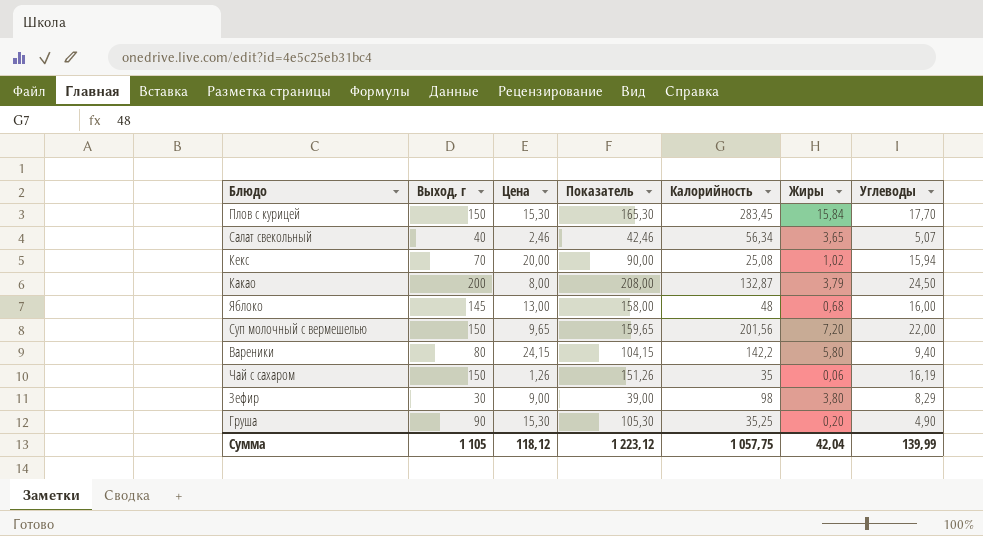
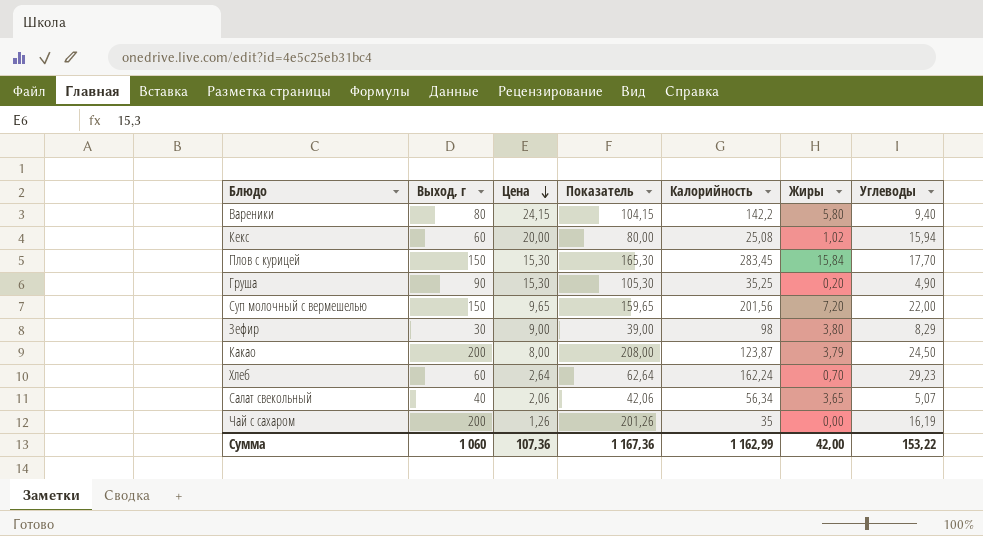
row order: none -> Цена descending
row Яблоко: 145 | 13,00 | 158,00 | 48 | 0,68 | 16,00 -> none
Кекс | Выход, г: 70 -> 60
Кекс | Показатель: 90,00 -> 80,00
Какао | Калорийность: 132,87 -> 123,87
row Хлеб: none -> 60 | 2,64 | 62,64 | 162,24 | 0,70 | 29,23
Салат свекольный | Цена: 2,46 -> 2,06
Салат свекольный | Показатель: 42,46 -> 42,06
Чай с сахаром | Выход, г: 150 -> 200
Чай с сахаром | Показатель: 151,26 -> 201,26
Чай с сахаром | Жиры: 0,06 -> 0,00
Сумма | Выход, г: 1 105 -> 1 060
Сумма | Цена: 118,12 -> 107,36
Сумма | Показатель: 1 223,12 -> 1 167,36
Сумма | Калорийность: 1 057,75 -> 1 162,99
Сумма | Жиры: 42,04 -> 42,00
Сумма | Углеводы: 139,99 -> 153,22

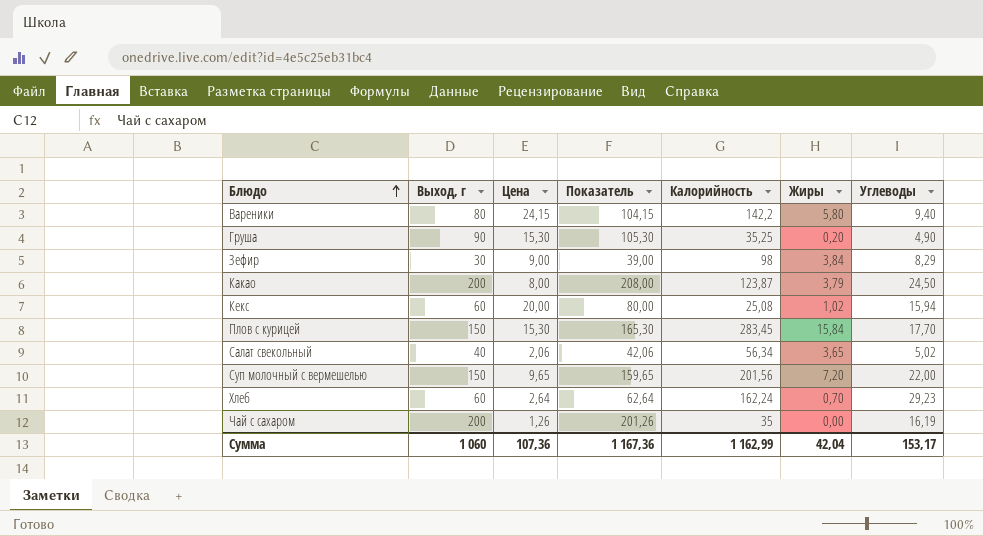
row order: Цена descending -> Блюдо ascending
Зефир | Жиры: 3,80 -> 3,84
Салат свекольный | Углеводы: 5,07 -> 5,02
Сумма | Жиры: 42,00 -> 42,04
Сумма | Углеводы: 153,22 -> 153,17

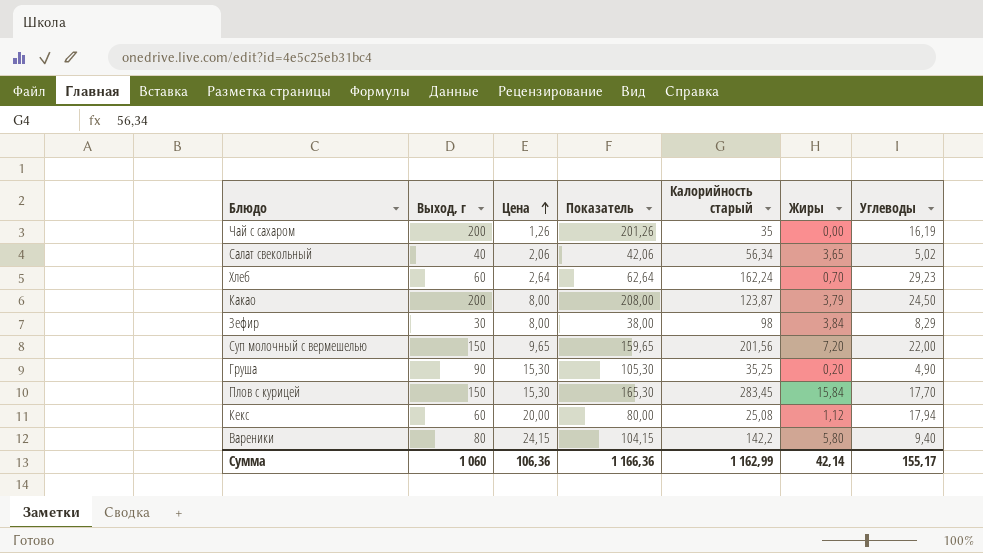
row order: Блюдо ascending -> Цена ascending
column name: Калорийность -> Калорийность старый
Зефир | Цена: 9,00 -> 8,00
Зефир | Показатель: 39,00 -> 38,00
Кекс | Жиры: 1,02 -> 1,12
Кекс | Углеводы: 15,94 -> 17,94
Сумма | Цена: 107,36 -> 106,36
Сумма | Показатель: 1 167,36 -> 1 166,36
Сумма | Жиры: 42,04 -> 42,14
Сумма | Углеводы: 153,17 -> 155,17

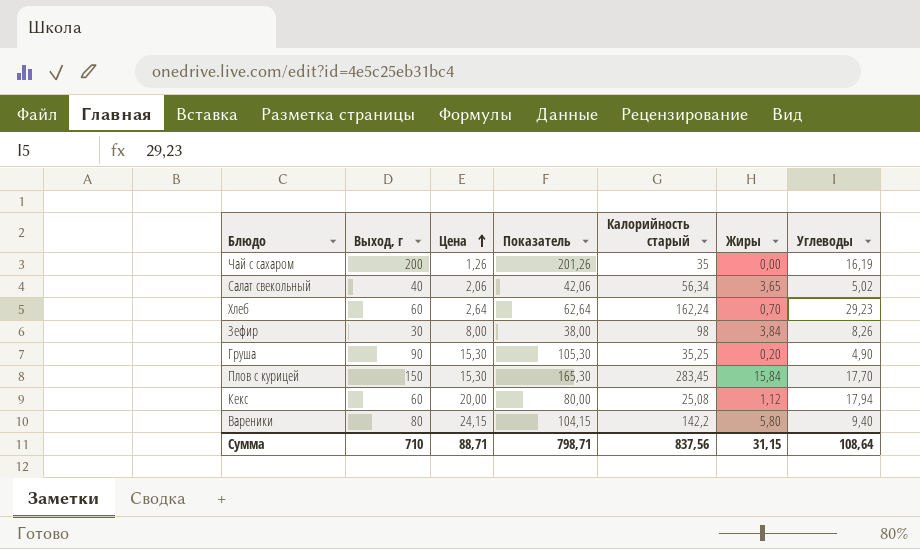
row Какао: 200 | 8,00 | 208,00 | 123,87 | 3,79 | 24,50 -> none
row Суп молочный с вермешелью: 150 | 9,65 | 159,65 | 201,56 | 7,20 | 22,00 -> none
Зефир | Углеводы: 8,29 -> 8,26
Сумма | Выход, г: 1 060 -> 710
Сумма | Цена: 106,36 -> 88,71
Сумма | Показатель: 1 166,36 -> 798,71
Сумма | Калорийность старый: 1 162,99 -> 837,56
Сумма | Жиры: 42,14 -> 31,15
Сумма | Углеводы: 155,17 -> 108,64

